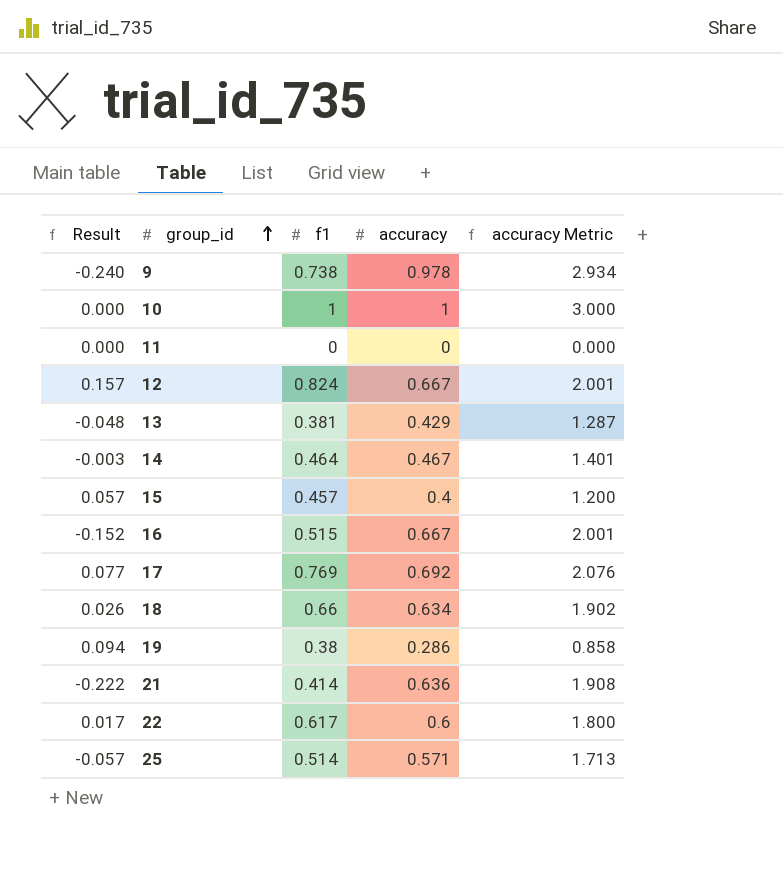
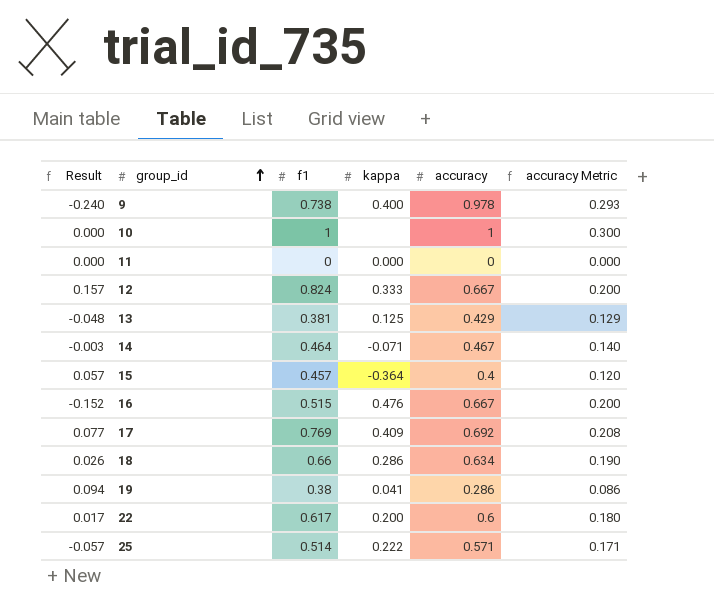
column kappa | position: none -> 4
column accuracy Metric | formula: [accuracy] * 3 -> [accuracy] * 0.3
row 21: -0.222 | 0.414 | 0.636 | 1.908 -> none

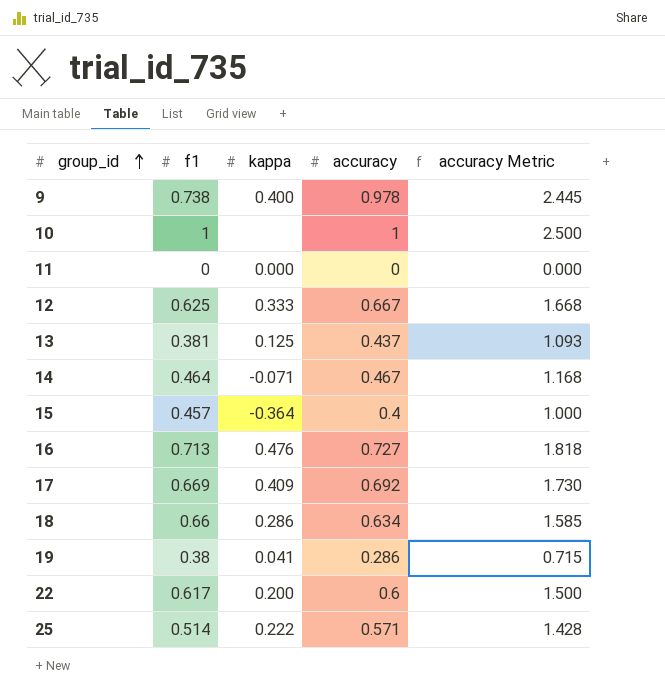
column Result | formula: [f1] - [accuracy] -> none
column accuracy Metric | formula: [accuracy] * 0.3 -> [accuracy] * 2.5
12 | f1: 0.824 -> 0.625
13 | accuracy: 0.429 -> 0.437
16 | f1: 0.515 -> 0.713
16 | accuracy: 0.667 -> 0.727
17 | f1: 0.769 -> 0.669

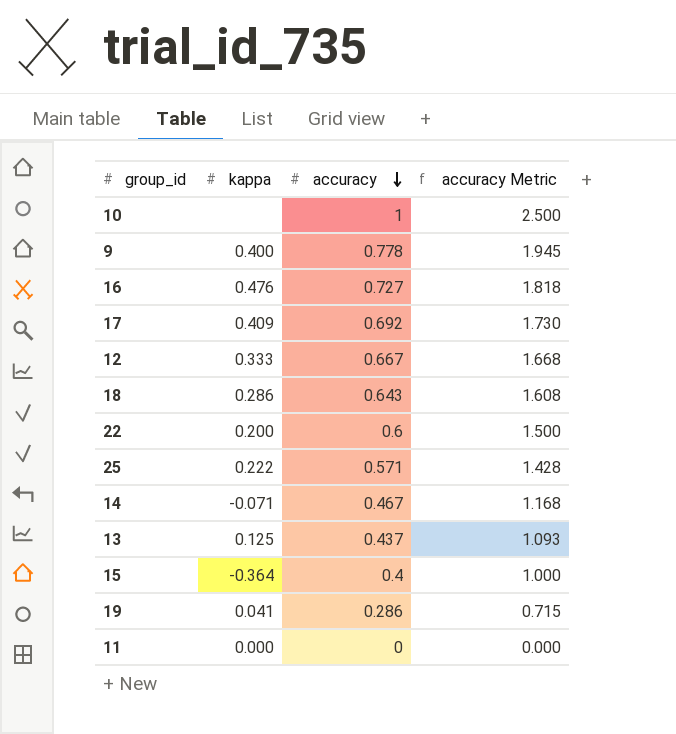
row order: group_id ascending -> accuracy descending
column f1 | position: 2 -> none
9 | accuracy: 0.978 -> 0.778
9 | accuracy Metric: 2.445 -> 1.945
18 | accuracy: 0.634 -> 0.643
18 | accuracy Metric: 1.585 -> 1.608

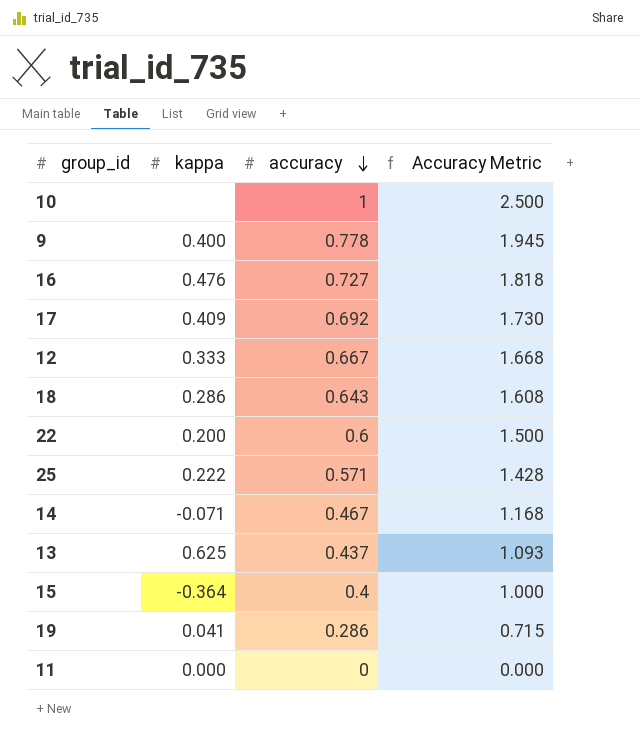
column name: accuracy Metric -> Accuracy Metric
13 | kappa: 0.125 -> 0.625

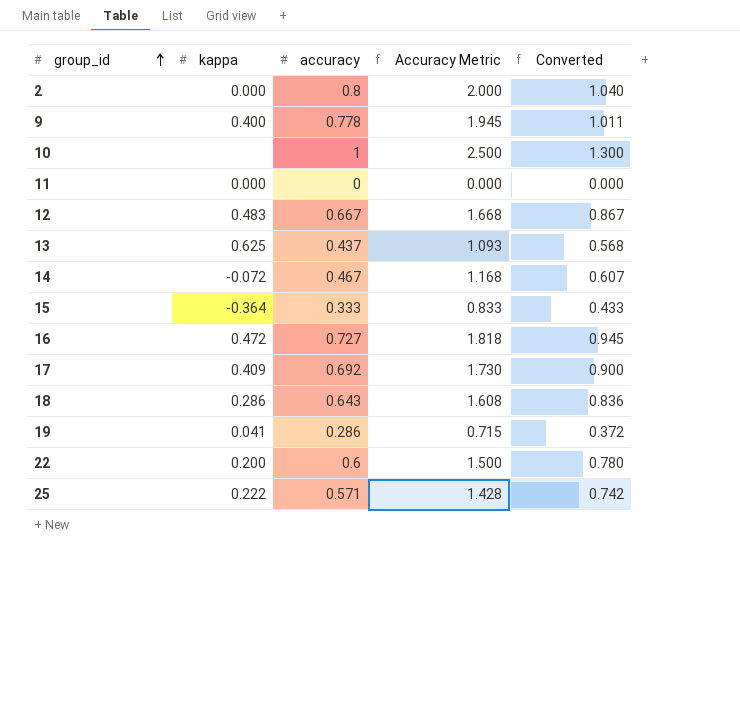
row order: accuracy descending -> group_id ascending
column Converted | formula: none -> [accuracy] * 1.3
row 2: none -> 0.000 | 0.8 | 2.000 | 1.040
12 | kappa: 0.333 -> 0.483
14 | kappa: -0.071 -> -0.072
15 | accuracy: 0.4 -> 0.333
15 | Accuracy Metric: 1.000 -> 0.833
16 | kappa: 0.476 -> 0.472

